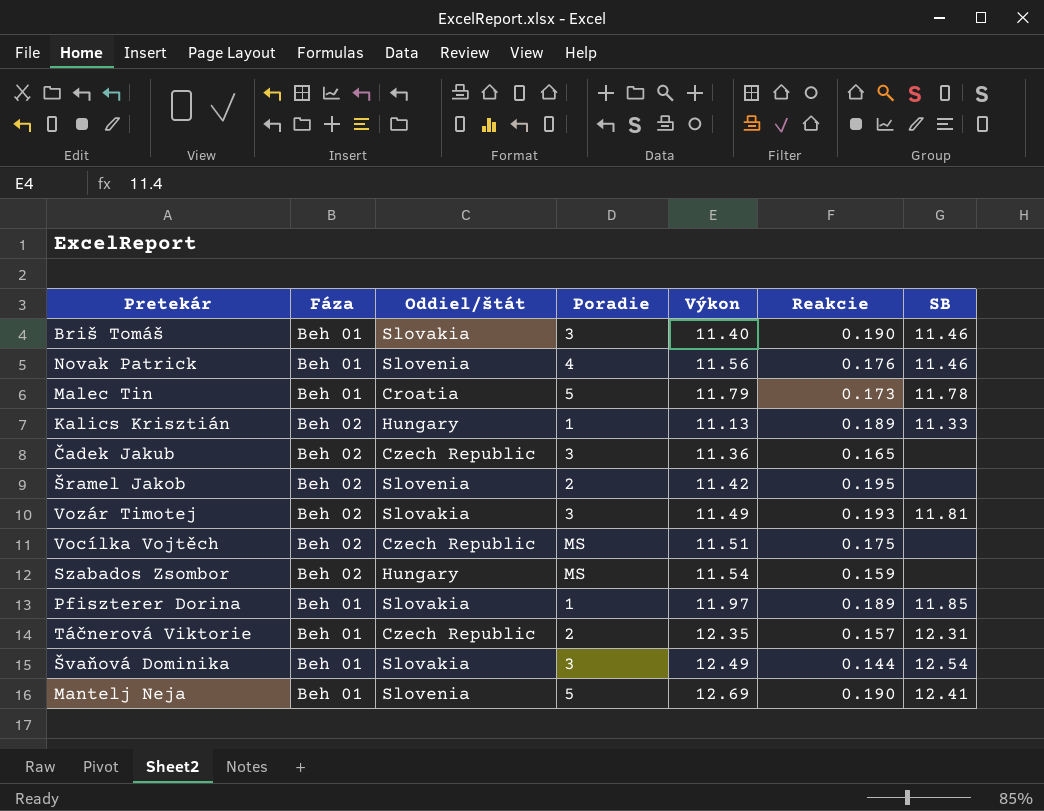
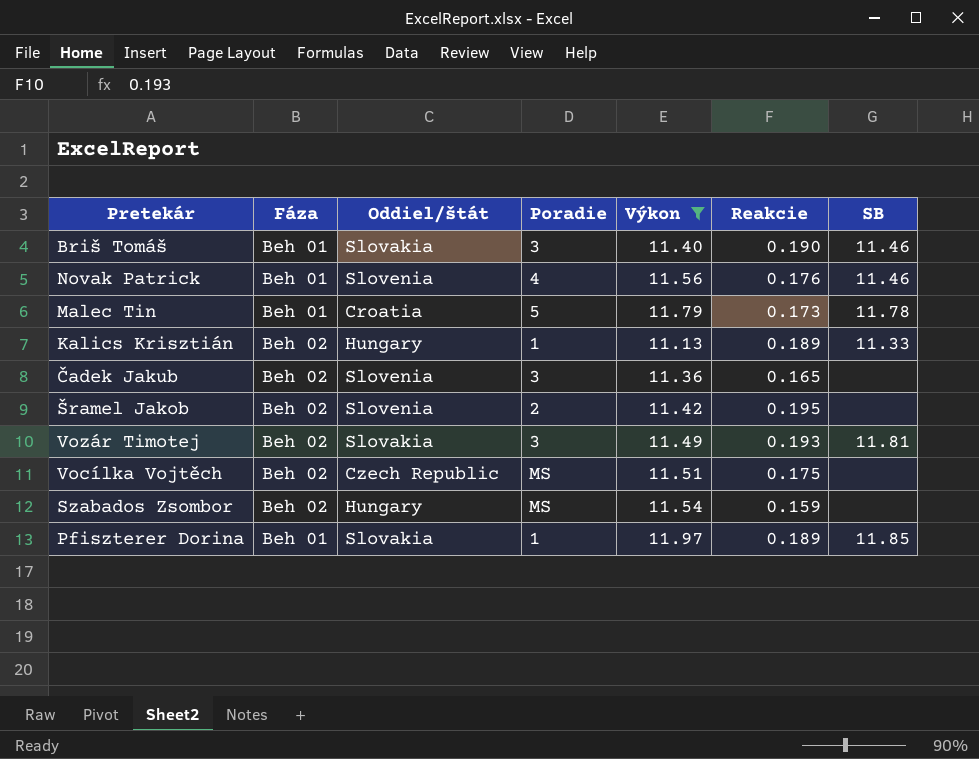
filter: none -> Výkon <= 11.97
Čadek Jakub | Oddiel/štát: Czech Republic -> Slovenia

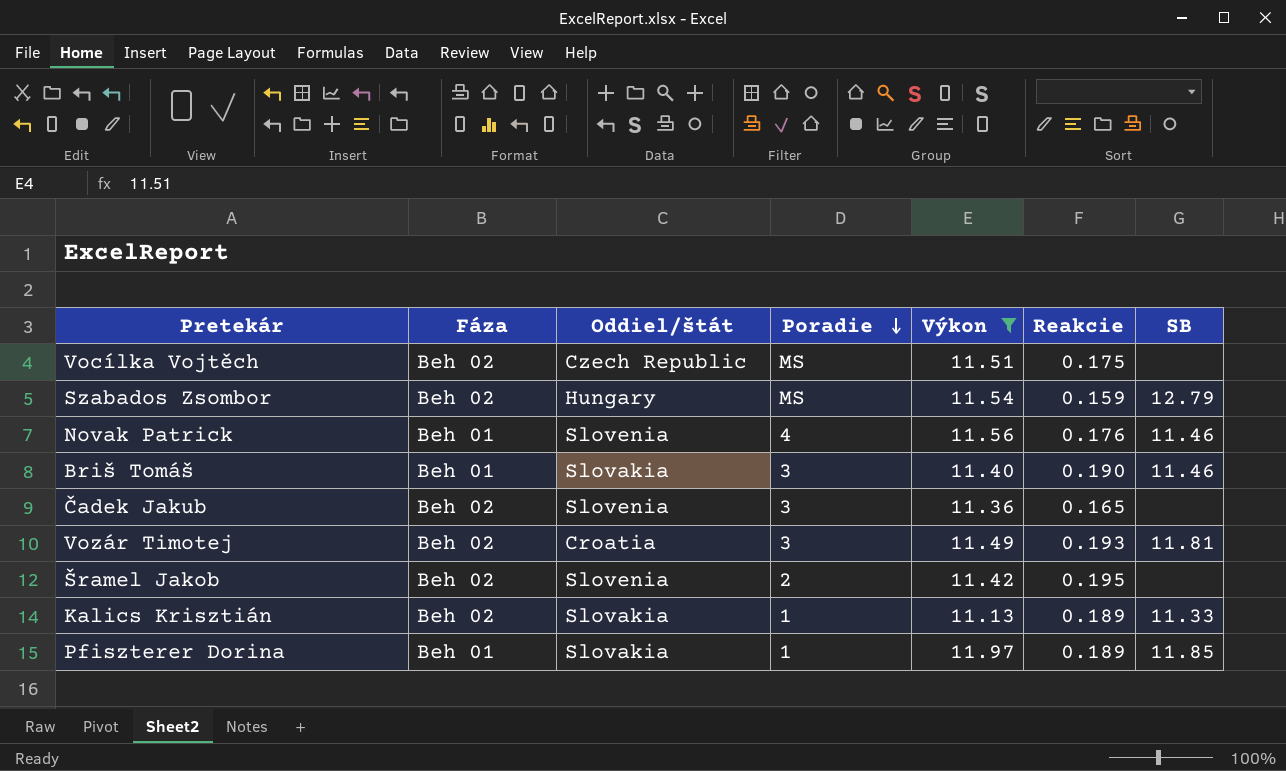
row order: none -> Poradie descending
row Malec Tin: Beh 01 | Croatia | 5 | 11.79 | 0.173 | 11.78 -> none
Szabados Zsombor | SB: none -> 12.79
Vozár Timotej | Oddiel/štát: Slovakia -> Croatia
Kalics Krisztián | Oddiel/štát: Hungary -> Slovakia

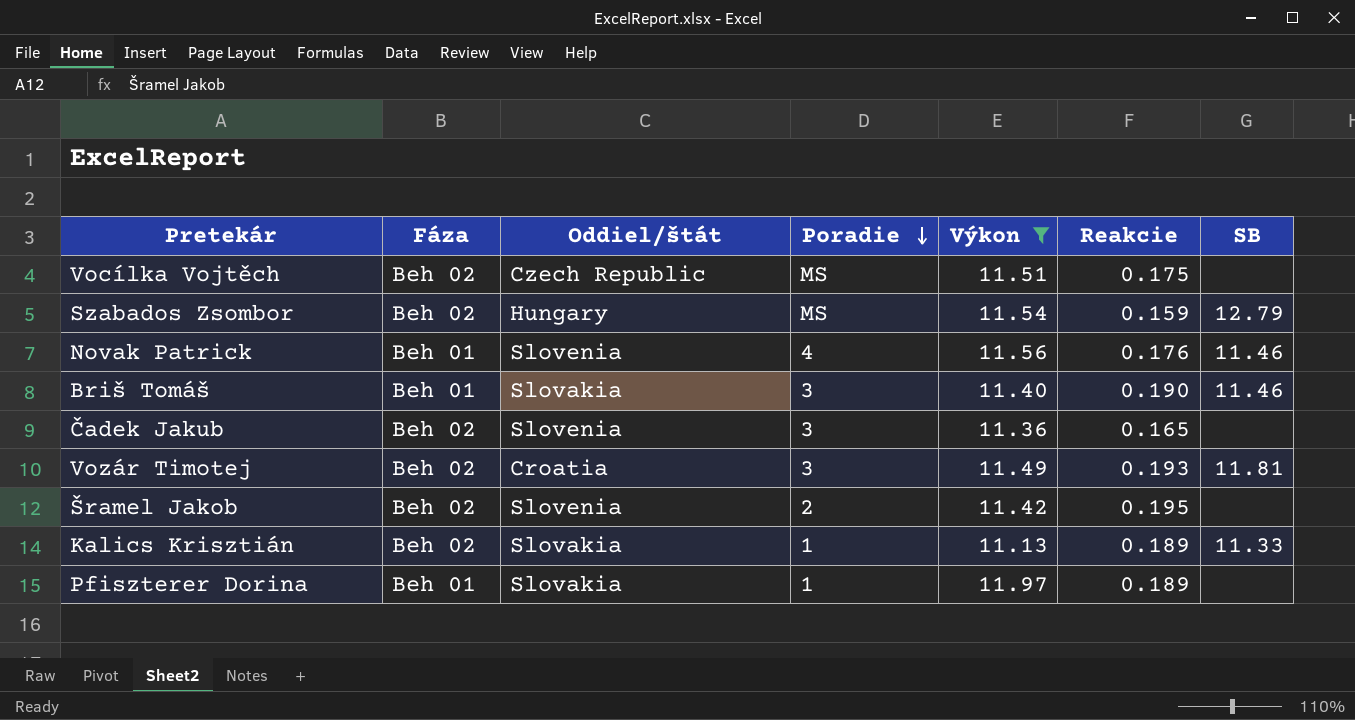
Pfiszterer Dorina | SB: 11.85 -> none

